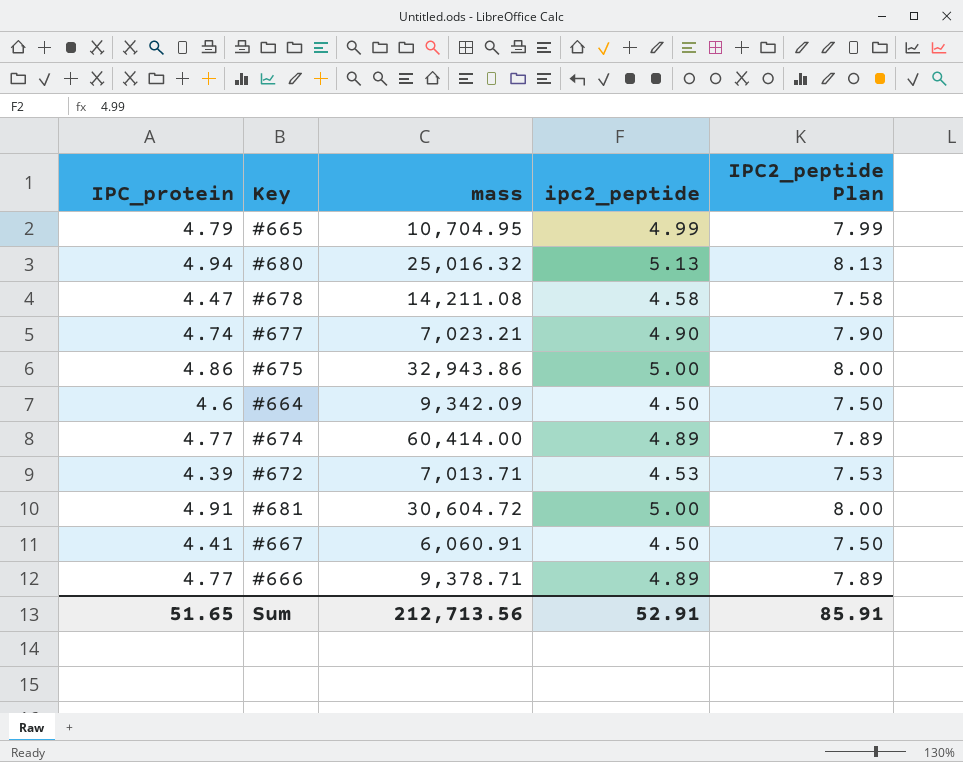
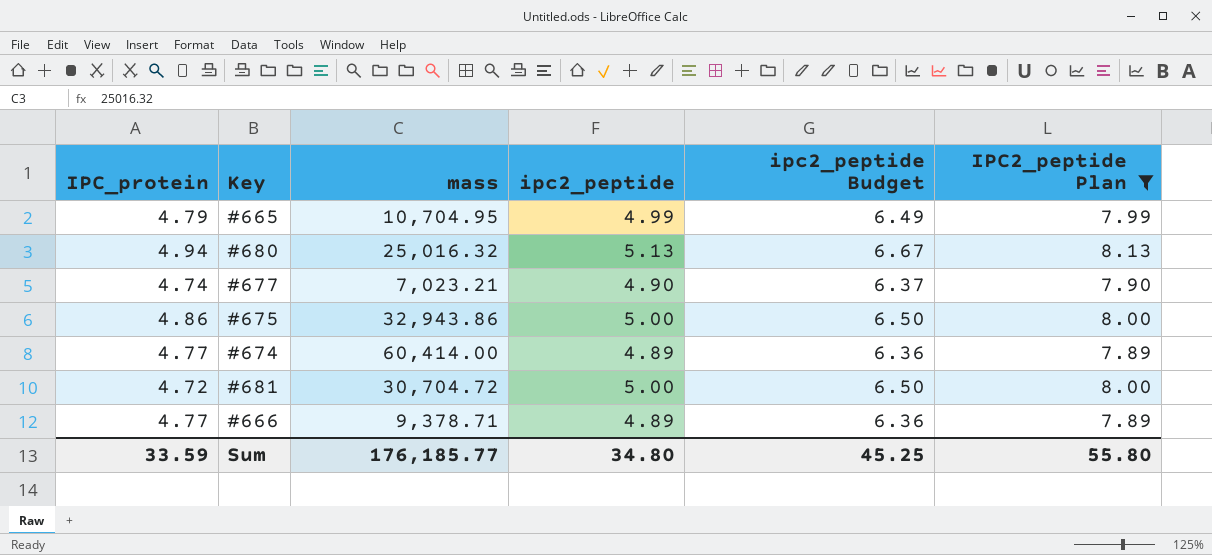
filter: none -> IPC2_peptide Plan >= 7.89
column ipc2_peptide Budget | formula: none -> [ipc2_peptide] * 1.3
#681 | IPC_protein: 4.91 -> 4.72
#681 | mass: 30,604.72 -> 30,704.72
Sum | IPC_protein: 51.65 -> 33.59
Sum | mass: 212,713.56 -> 176,185.77
Sum | ipc2_peptide: 52.91 -> 34.80
Sum | IPC2_peptide Plan: 85.91 -> 55.80

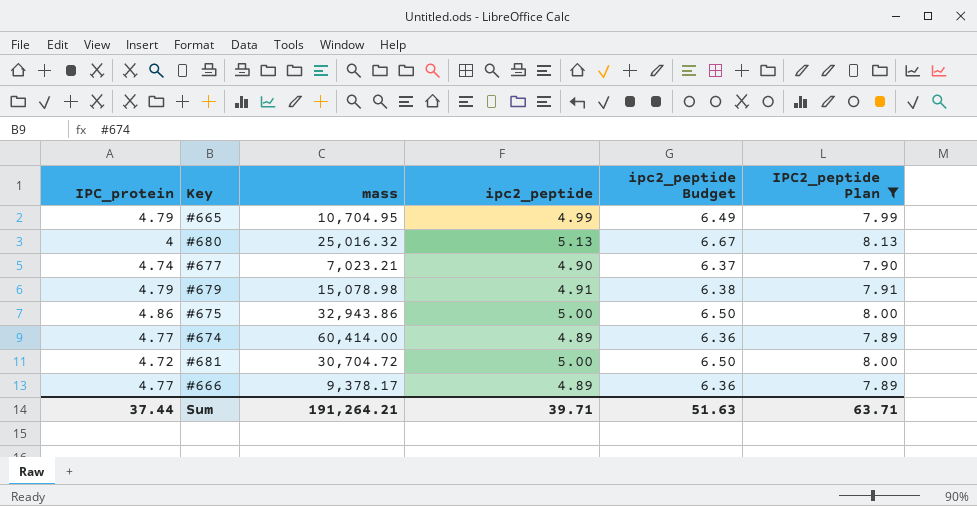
#680 | IPC_protein: 4.94 -> 4
row #679: none -> 4.79 | 15,078.98 | 4.91 | 6.38 | 7.91
#666 | mass: 9,378.71 -> 9,378.17
Sum | IPC_protein: 33.59 -> 37.44
Sum | mass: 176,185.77 -> 191,264.21
Sum | ipc2_peptide: 34.80 -> 39.71
Sum | ipc2_peptide Budget: 45.25 -> 51.63
Sum | IPC2_peptide Plan: 55.80 -> 63.71

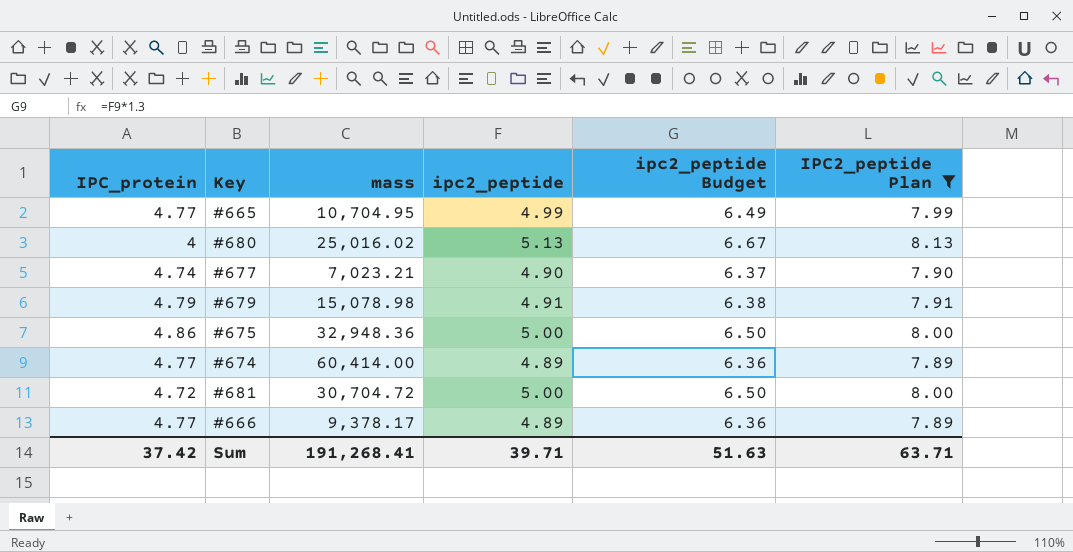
#665 | IPC_protein: 4.79 -> 4.77
#680 | mass: 25,016.32 -> 25,016.02
#675 | mass: 32,943.86 -> 32,948.36
Sum | IPC_protein: 37.44 -> 37.42
Sum | mass: 191,264.21 -> 191,268.41

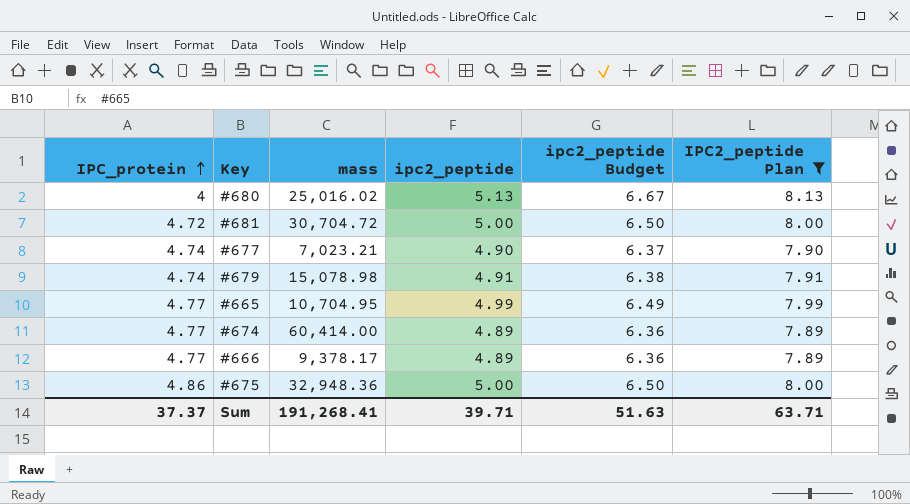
row order: none -> IPC_protein ascending
#679 | IPC_protein: 4.79 -> 4.74
Sum | IPC_protein: 37.42 -> 37.37

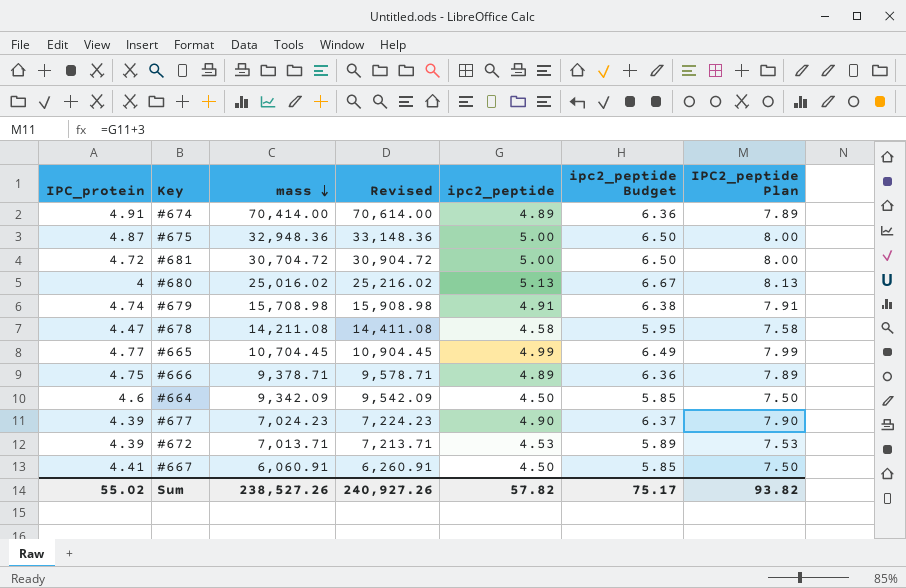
filter: IPC2_peptide Plan >= 7.89 -> none
row order: IPC_protein ascending -> mass descending
column Revised | formula: none -> [mass] + 200
#674 | IPC_protein: 4.77 -> 4.91
#674 | mass: 60,414.00 -> 70,414.00
#675 | IPC_protein: 4.86 -> 4.87
#679 | mass: 15,078.98 -> 15,708.98
#665 | mass: 10,704.95 -> 10,704.45
#666 | IPC_protein: 4.77 -> 4.75
#666 | mass: 9,378.17 -> 9,378.71
#677 | IPC_protein: 4.74 -> 4.39
#677 | mass: 7,023.21 -> 7,024.23
Sum | IPC_protein: 37.37 -> 55.02
Sum | mass: 191,268.41 -> 238,527.26
Sum | ipc2_peptide: 39.71 -> 57.82
Sum | ipc2_peptide Budget: 51.63 -> 75.17
Sum | IPC2_peptide Plan: 63.71 -> 93.82

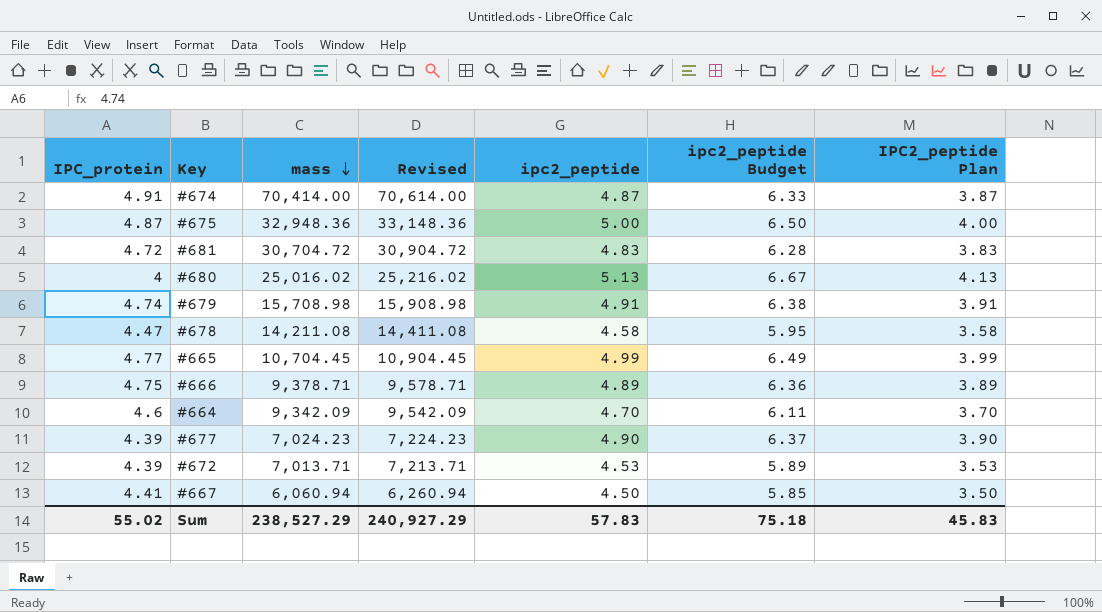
column IPC2_peptide Plan | formula: [ipc2_peptide] + 3 -> [ipc2_peptide] - 1
#674 | ipc2_peptide: 4.89 -> 4.87
#674 | ipc2_peptide Budget: 6.36 -> 6.33
#681 | ipc2_peptide: 5.00 -> 4.83
#681 | ipc2_peptide Budget: 6.50 -> 6.28
#664 | ipc2_peptide: 4.50 -> 4.70
#664 | ipc2_peptide Budget: 5.85 -> 6.11
#667 | mass: 6,060.91 -> 6,060.94
#667 | Revised: 6,260.91 -> 6,260.94
Sum | mass: 238,527.26 -> 238,527.29
Sum | Revised: 240,927.26 -> 240,927.29
Sum | ipc2_peptide: 57.82 -> 57.83
Sum | ipc2_peptide Budget: 75.17 -> 75.18
Sum | IPC2_peptide Plan: 93.82 -> 45.83

